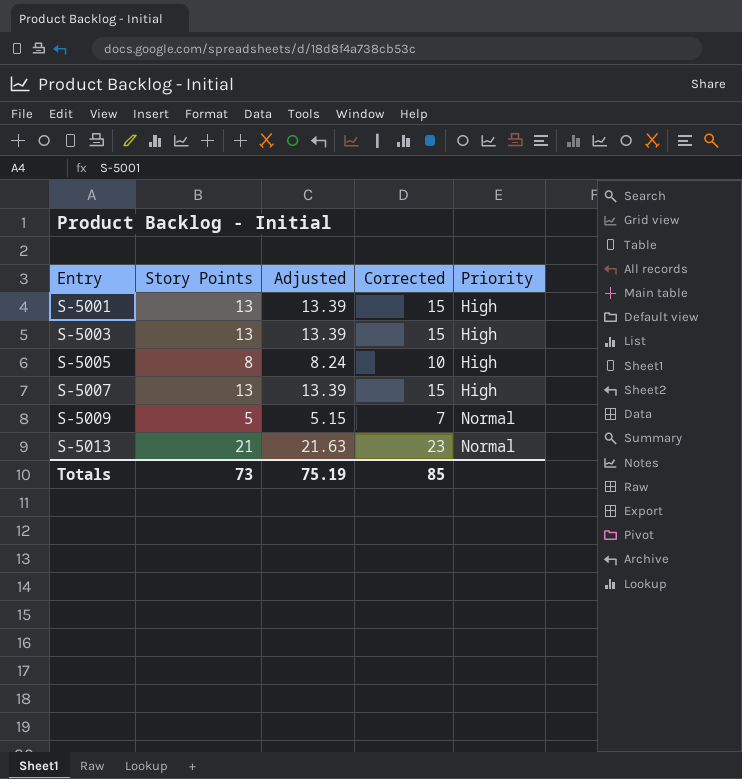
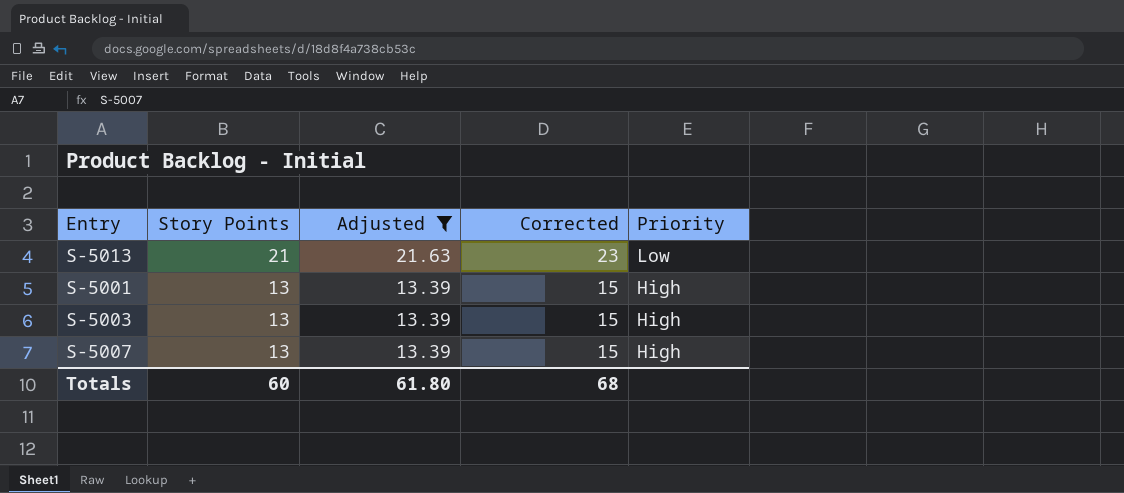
filter: none -> Adjusted >= 13.39
row order: Entry ascending -> Story Points descending
S-5013 | Priority: Normal -> Low
Totals | Story Points: 73 -> 60
Totals | Adjusted: 75.19 -> 61.80
Totals | Corrected: 85 -> 68

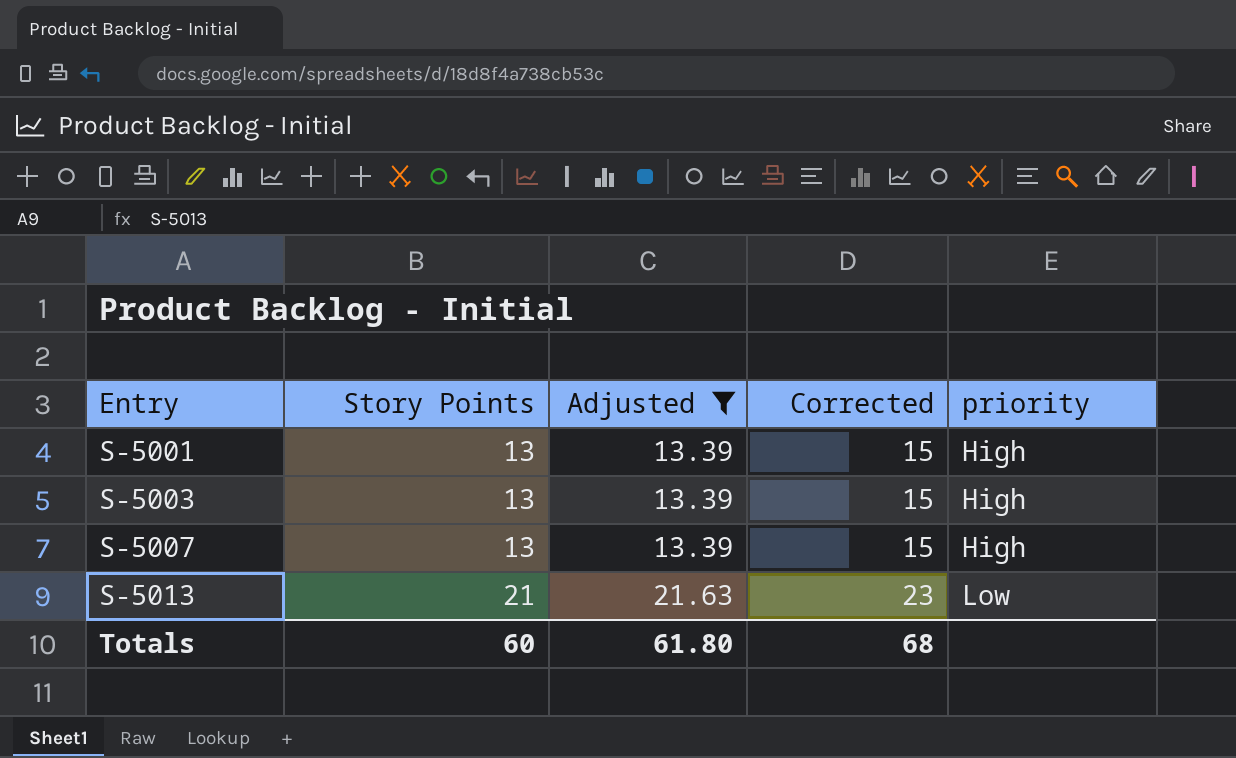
row order: Story Points descending -> Entry ascending
column name: Priority -> priority

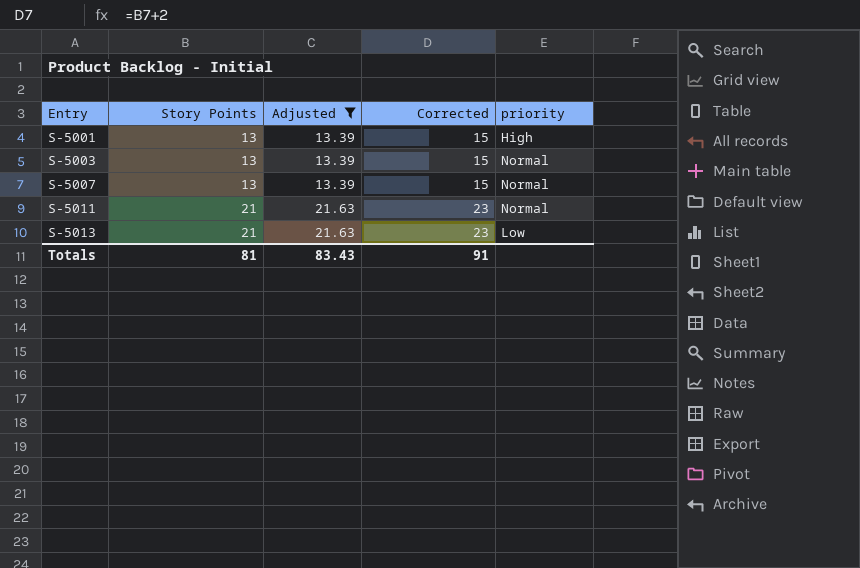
S-5003 | priority: High -> Normal
S-5007 | priority: High -> Normal
row S-5011: none -> 21 | 21.63 | 23 | Normal
Totals | Story Points: 60 -> 81
Totals | Adjusted: 61.80 -> 83.43
Totals | Corrected: 68 -> 91

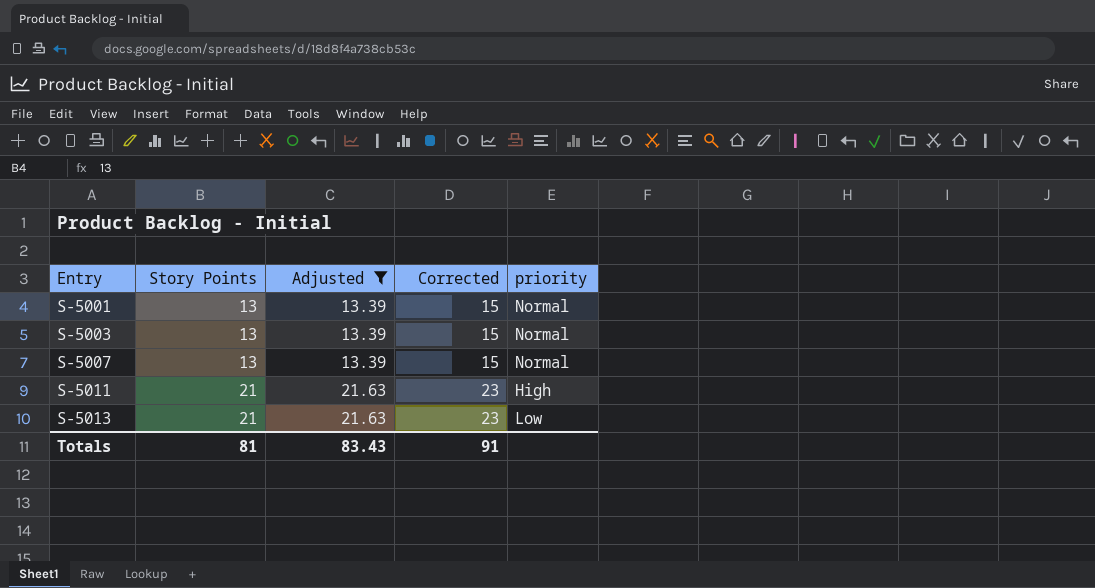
S-5001 | priority: High -> Normal
S-5011 | priority: Normal -> High

